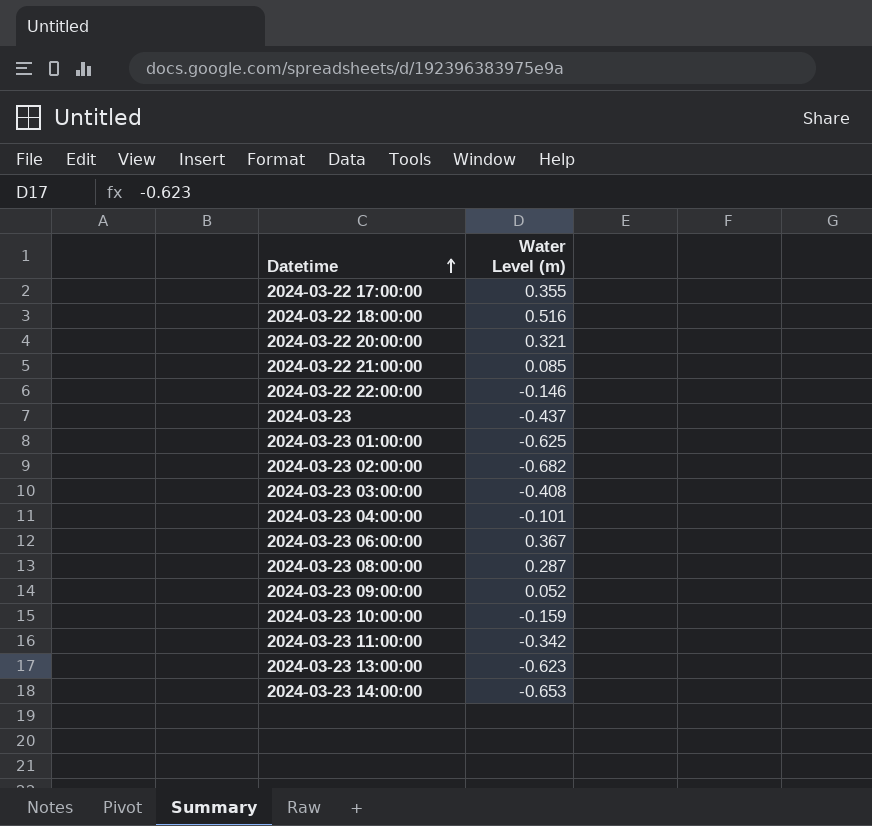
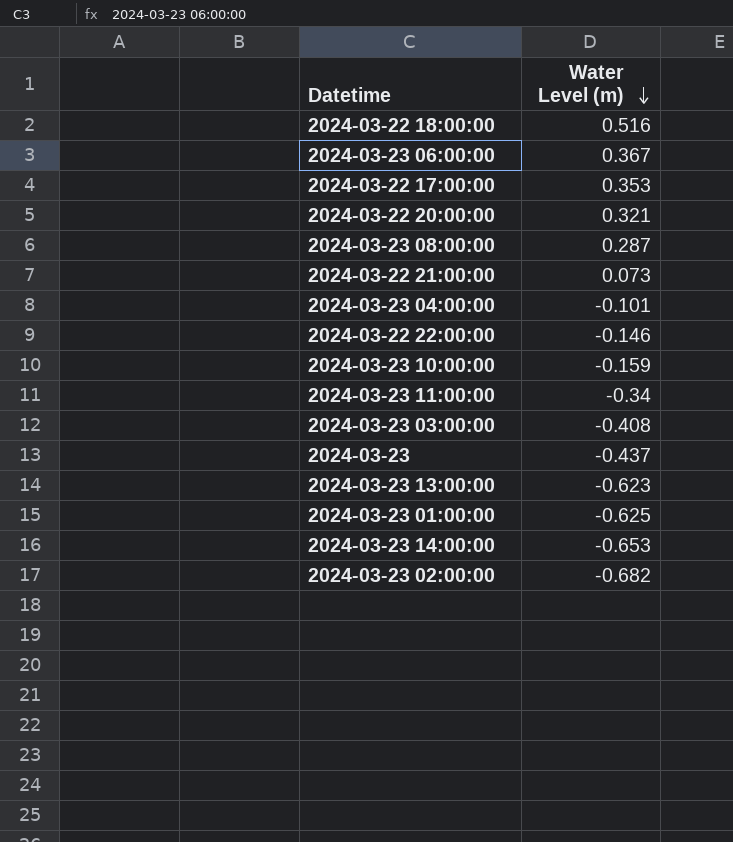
row order: Datetime ascending -> Water Level (m) descending
row 2024-03-23 09:00:00: 0.052 -> none
2024-03-22 17:00:00 | Water Level (m): 0.355 -> 0.353
2024-03-22 21:00:00 | Water Level (m): 0.085 -> 0.073
2024-03-23 11:00:00 | Water Level (m): -0.342 -> -0.34

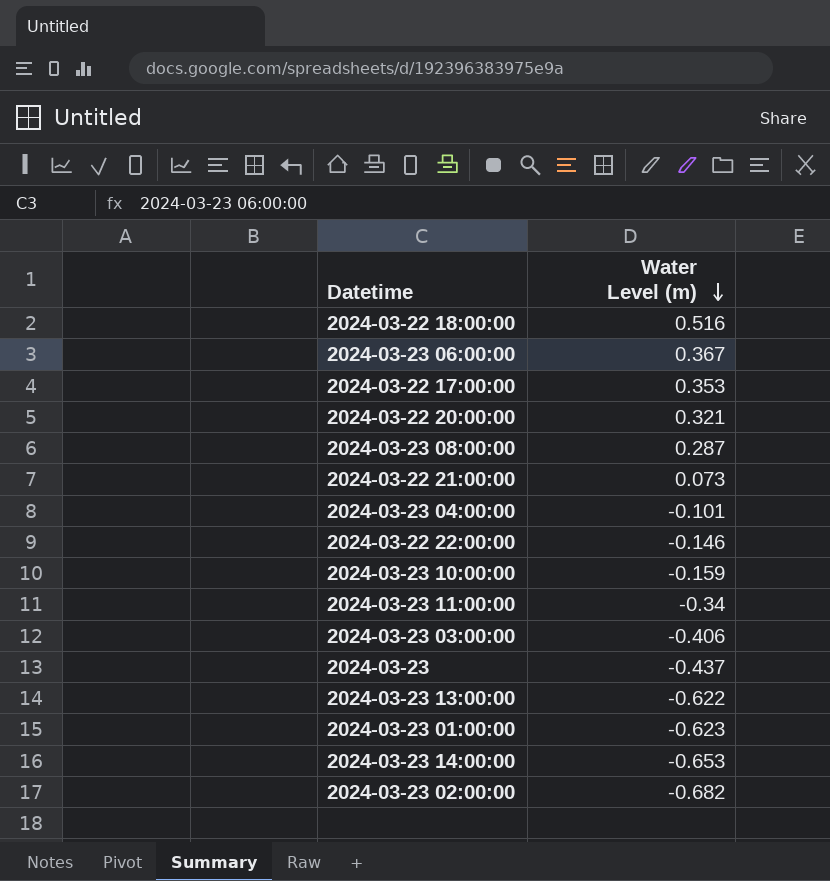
2024-03-23 03:00:00 | Water Level (m): -0.408 -> -0.406
2024-03-23 13:00:00 | Water Level (m): -0.623 -> -0.622
2024-03-23 01:00:00 | Water Level (m): -0.625 -> -0.623

